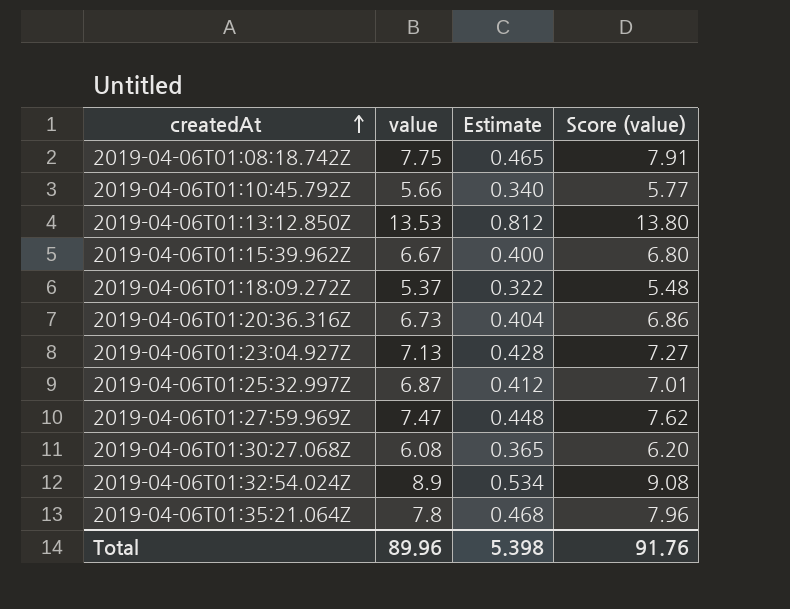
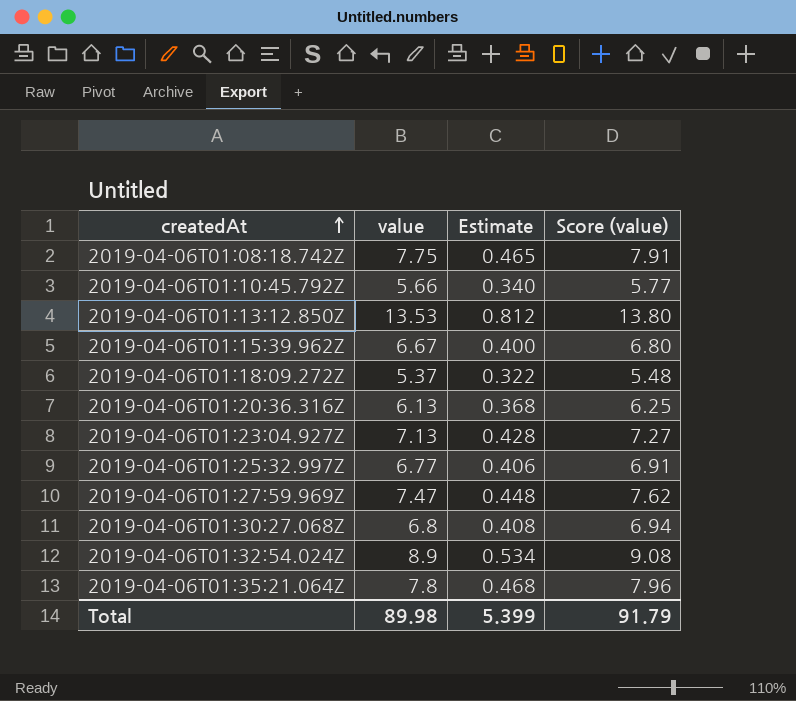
2019-04-06T01:20:36.316Z | value: 6.73 -> 6.13
2019-04-06T01:20:36.316Z | Estimate: 0.404 -> 0.368
2019-04-06T01:20:36.316Z | Score (value): 6.86 -> 6.25
2019-04-06T01:25:32.997Z | value: 6.87 -> 6.77
2019-04-06T01:25:32.997Z | Estimate: 0.412 -> 0.406
2019-04-06T01:25:32.997Z | Score (value): 7.01 -> 6.91
2019-04-06T01:30:27.068Z | value: 6.08 -> 6.8
2019-04-06T01:30:27.068Z | Estimate: 0.365 -> 0.408
2019-04-06T01:30:27.068Z | Score (value): 6.20 -> 6.94
Total | value: 89.96 -> 89.98
Total | Estimate: 5.398 -> 5.399
Total | Score (value): 91.76 -> 91.79

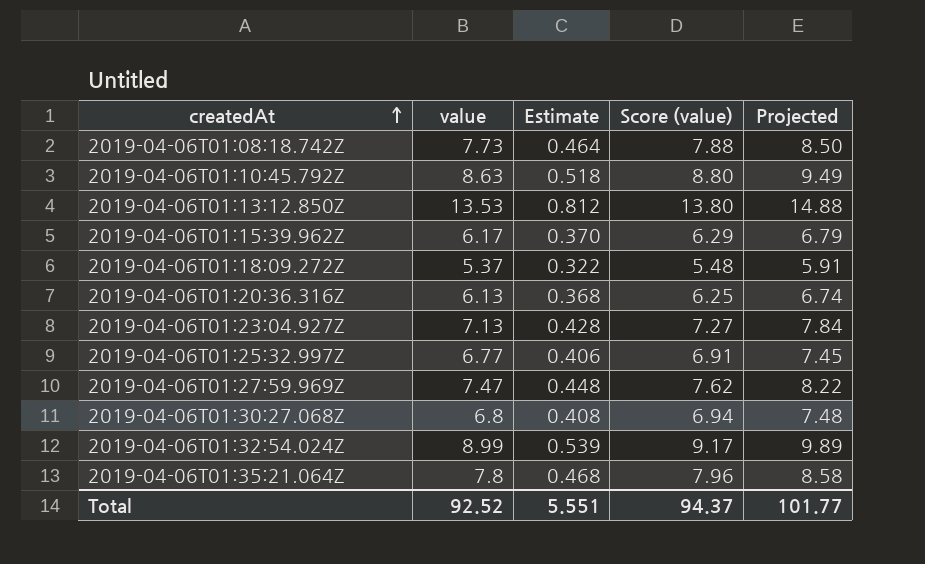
column Projected | formula: none -> [value] * 1.1
2019-04-06T01:08:18.742Z | value: 7.75 -> 7.73
2019-04-06T01:08:18.742Z | Estimate: 0.465 -> 0.464
2019-04-06T01:08:18.742Z | Score (value): 7.91 -> 7.88
2019-04-06T01:10:45.792Z | value: 5.66 -> 8.63
2019-04-06T01:10:45.792Z | Estimate: 0.340 -> 0.518
2019-04-06T01:10:45.792Z | Score (value): 5.77 -> 8.80
2019-04-06T01:15:39.962Z | value: 6.67 -> 6.17
2019-04-06T01:15:39.962Z | Estimate: 0.400 -> 0.370
2019-04-06T01:15:39.962Z | Score (value): 6.80 -> 6.29
2019-04-06T01:32:54.024Z | value: 8.9 -> 8.99
2019-04-06T01:32:54.024Z | Estimate: 0.534 -> 0.539
2019-04-06T01:32:54.024Z | Score (value): 9.08 -> 9.17
Total | value: 89.98 -> 92.52
Total | Estimate: 5.399 -> 5.551
Total | Score (value): 91.79 -> 94.37

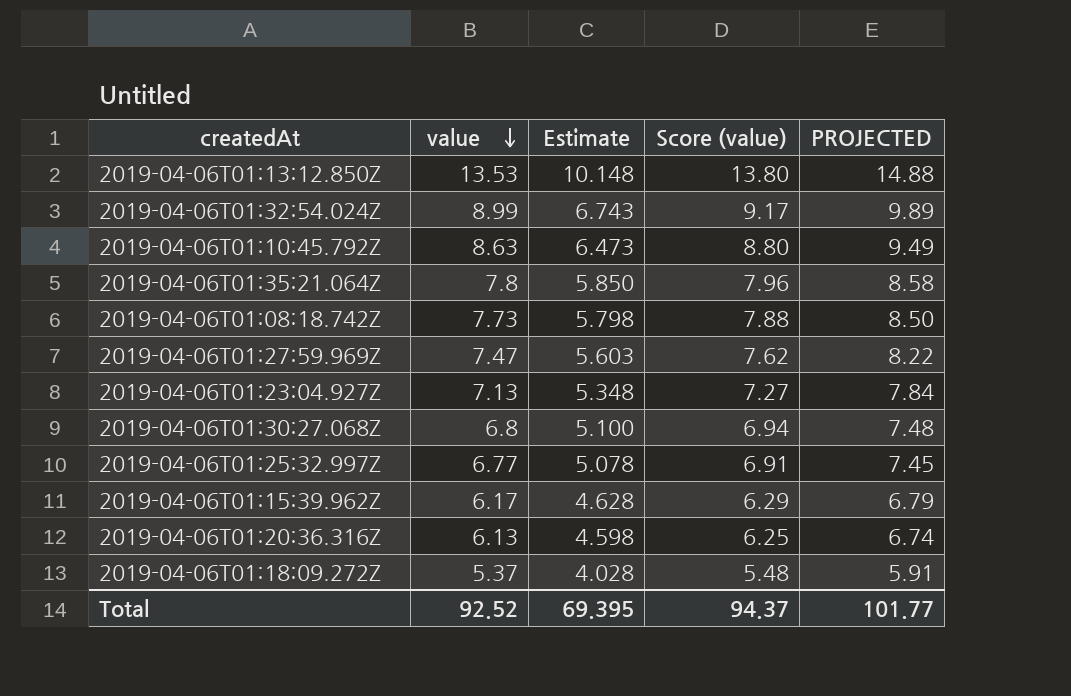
row order: createdAt ascending -> value descending
column Estimate | formula: [value] * 0.06 -> [value] * 0.75
column name: Projected -> PROJECTED
Total | Estimate: 5.551 -> 69.395

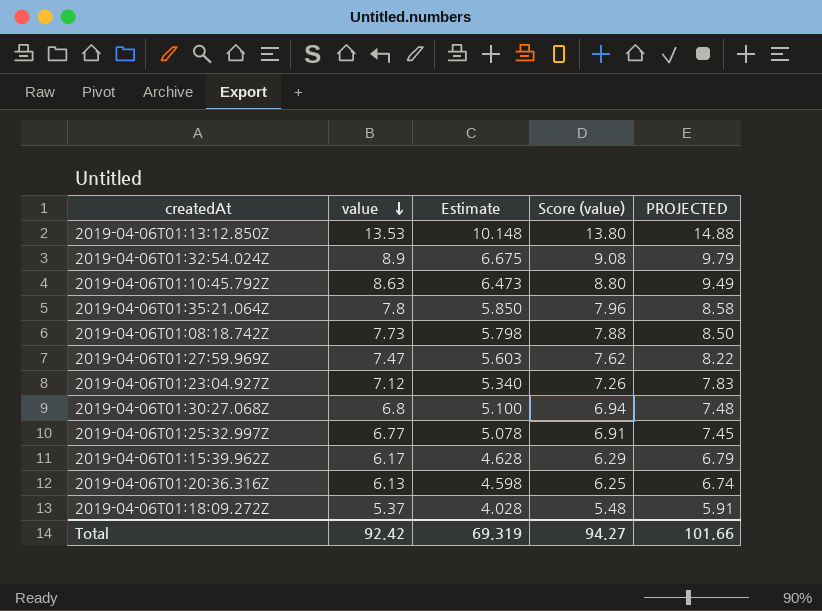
2019-04-06T01:32:54.024Z | value: 8.99 -> 8.9
2019-04-06T01:32:54.024Z | Estimate: 6.743 -> 6.675
2019-04-06T01:32:54.024Z | Score (value): 9.17 -> 9.08
2019-04-06T01:32:54.024Z | PROJECTED: 9.89 -> 9.79
2019-04-06T01:23:04.927Z | value: 7.13 -> 7.12
2019-04-06T01:23:04.927Z | Estimate: 5.348 -> 5.340
2019-04-06T01:23:04.927Z | Score (value): 7.27 -> 7.26
2019-04-06T01:23:04.927Z | PROJECTED: 7.84 -> 7.83
Total | value: 92.52 -> 92.42
Total | Estimate: 69.395 -> 69.319
Total | Score (value): 94.37 -> 94.27
Total | PROJECTED: 101.77 -> 101.66

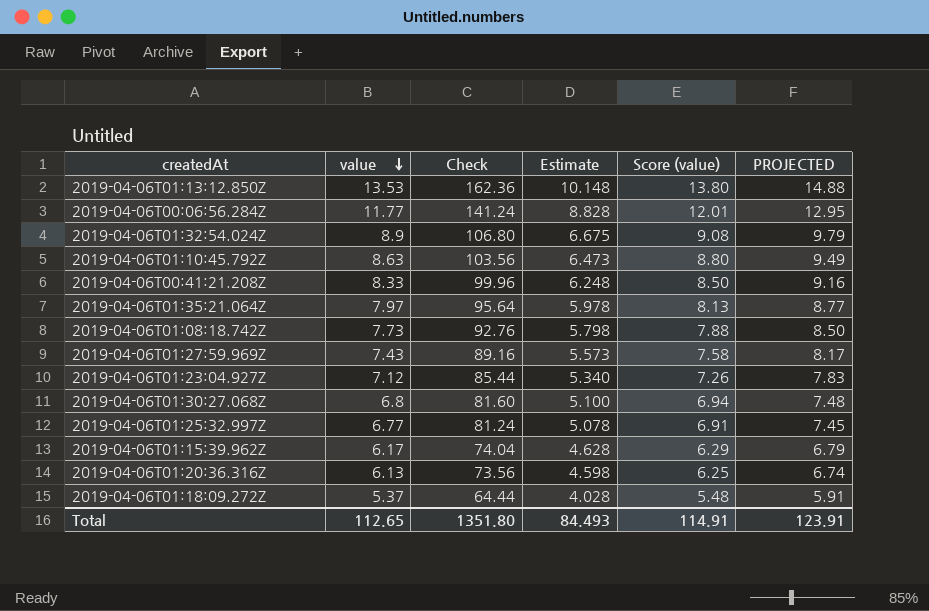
column Check | formula: none -> [value] * 12
row 2019-04-06T00:06:56.284Z: none -> 11.77 | 141.24 | 8.828 | 12.01 | 12.95
row 2019-04-06T00:41:21.208Z: none -> 8.33 | 99.96 | 6.248 | 8.50 | 9.16
2019-04-06T01:35:21.064Z | value: 7.8 -> 7.97
2019-04-06T01:35:21.064Z | Estimate: 5.850 -> 5.978
2019-04-06T01:35:21.064Z | Score (value): 7.96 -> 8.13
2019-04-06T01:35:21.064Z | PROJECTED: 8.58 -> 8.77
2019-04-06T01:27:59.969Z | value: 7.47 -> 7.43
2019-04-06T01:27:59.969Z | Estimate: 5.603 -> 5.573
2019-04-06T01:27:59.969Z | Score (value): 7.62 -> 7.58
2019-04-06T01:27:59.969Z | PROJECTED: 8.22 -> 8.17
Total | value: 92.42 -> 112.65
Total | Estimate: 69.319 -> 84.493
Total | Score (value): 94.27 -> 114.91
Total | PROJECTED: 101.66 -> 123.91

